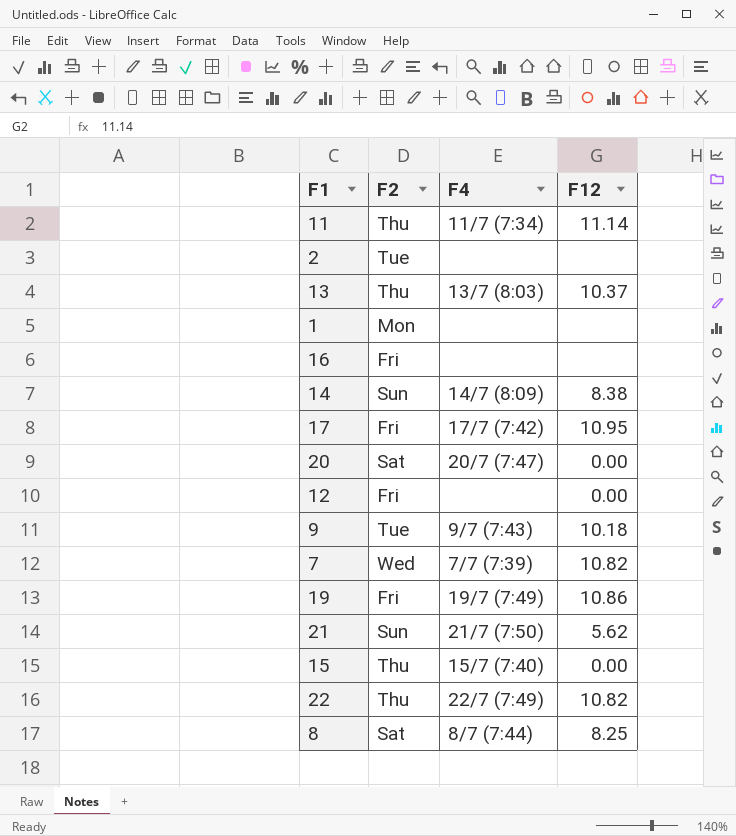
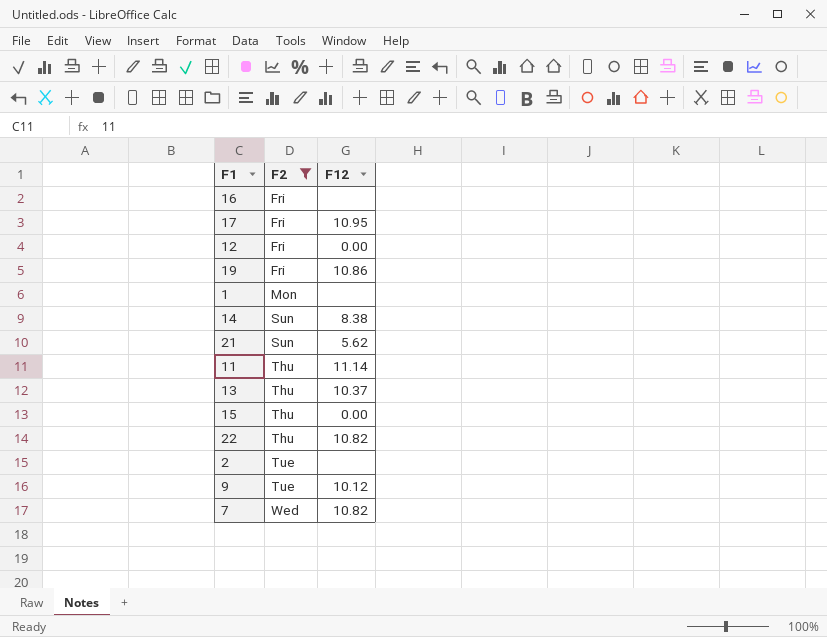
filter: none -> F2 != Sat
row order: none -> F2 ascending
column F4 | position: 3 -> none
9 | F12: 10.18 -> 10.12

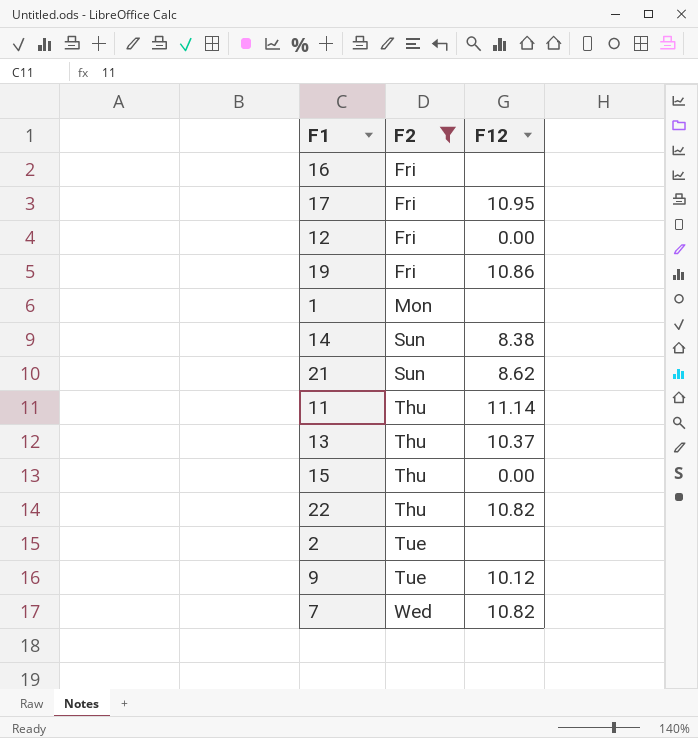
21 | F12: 5.62 -> 8.62

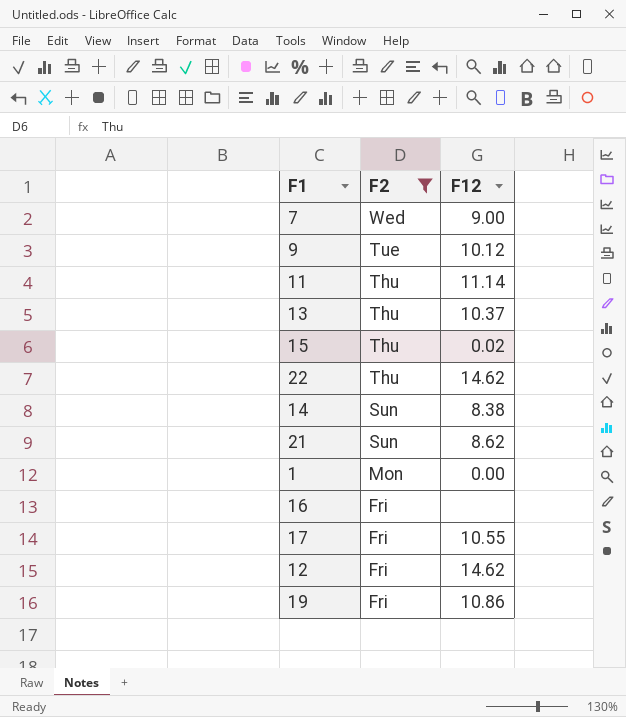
row order: F2 ascending -> F2 descending
row 2: Tue | none -> none
7 | F12: 10.82 -> 9.00
15 | F12: 0.00 -> 0.02
22 | F12: 10.82 -> 14.62
1 | F12: none -> 0.00
17 | F12: 10.95 -> 10.55
12 | F12: 0.00 -> 14.62

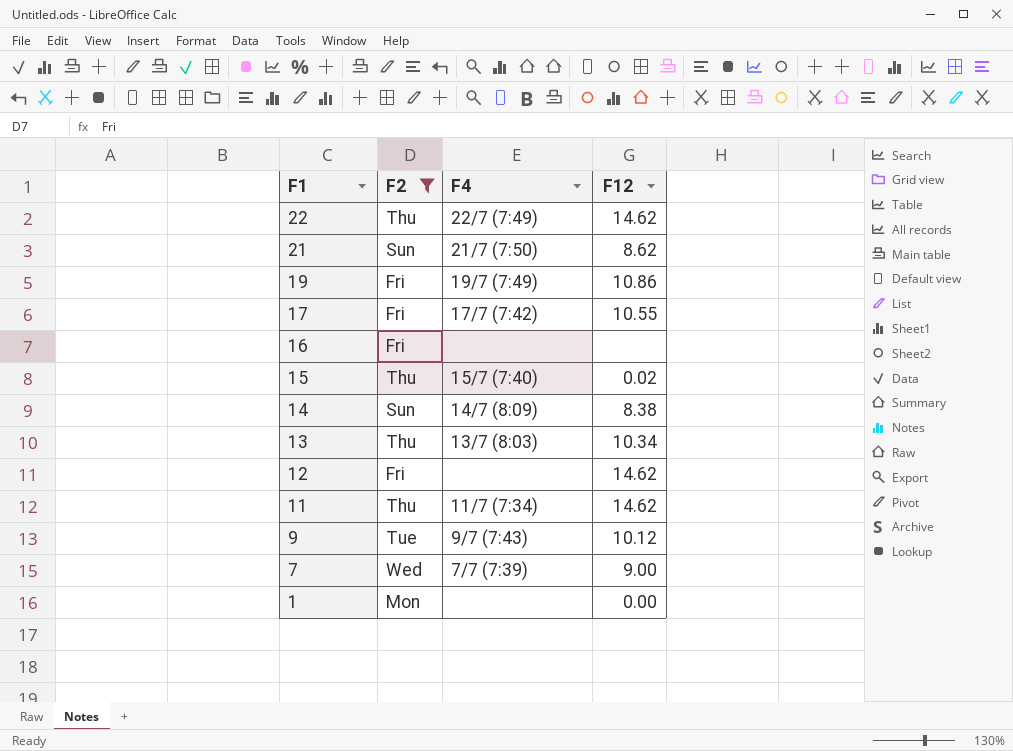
row order: F2 descending -> F1 descending
column F4 | position: none -> 3
13 | F12: 10.37 -> 10.34
11 | F12: 11.14 -> 14.62

